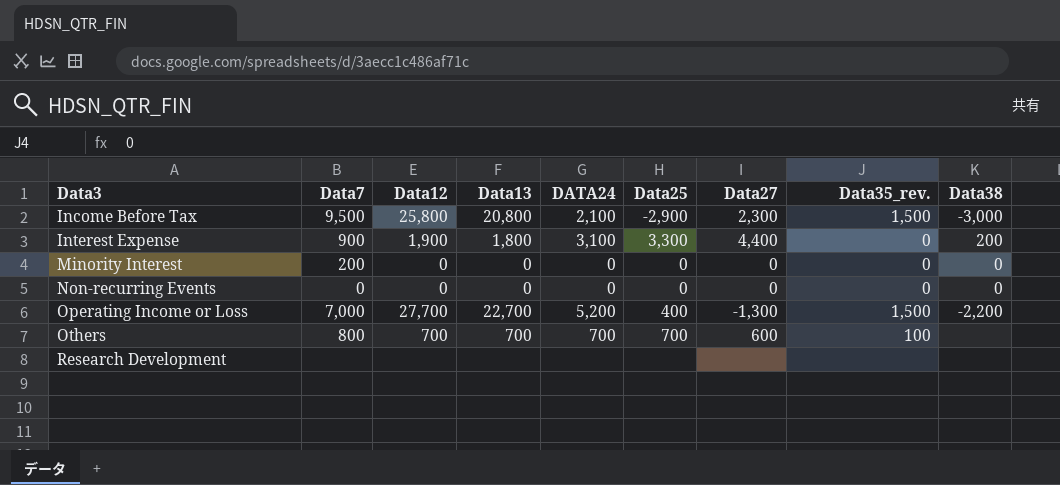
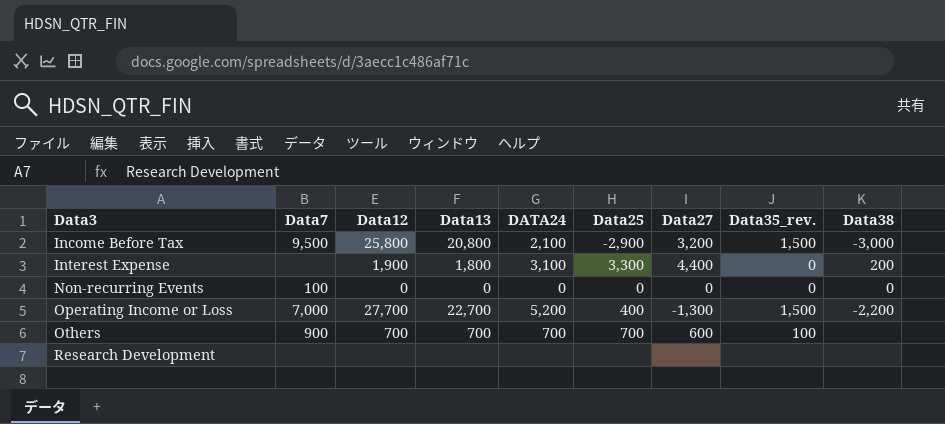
row Minority Interest: 200 | 0 | 0 | 0 | 0 | 0 | 0 | 0 -> none
Income Before Tax | Data27: 2,300 -> 3,200
Interest Expense | Data7: 900 -> none
Non-recurring Events | Data7: 0 -> 100
Others | Data7: 800 -> 900

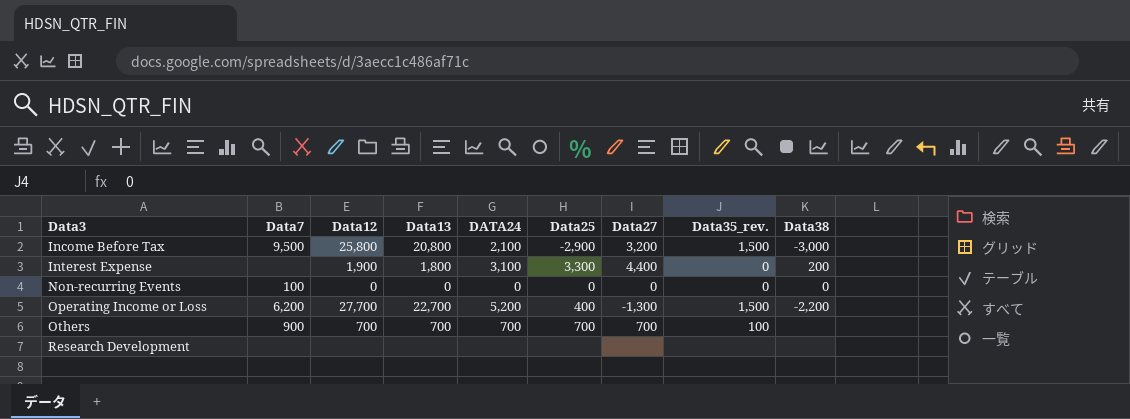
Operating Income or Loss | Data7: 7,000 -> 6,200
Others | Data27: 600 -> 700

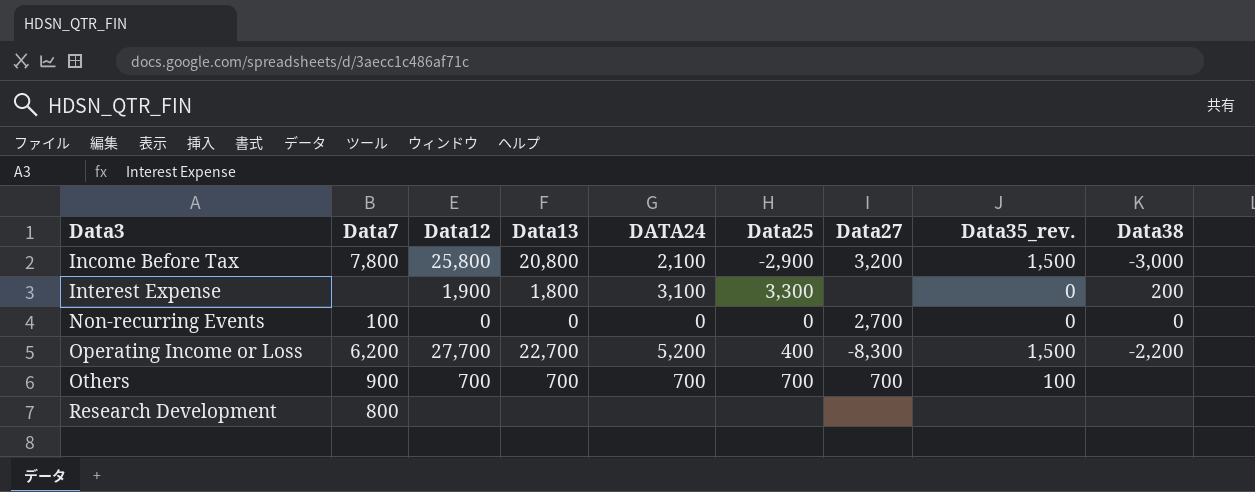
Income Before Tax | Data7: 9,500 -> 7,800
Interest Expense | Data27: 4,400 -> none
Non-recurring Events | Data27: 0 -> 2,700
Operating Income or Loss | Data27: -1,300 -> -8,300
Research Development | Data7: none -> 800

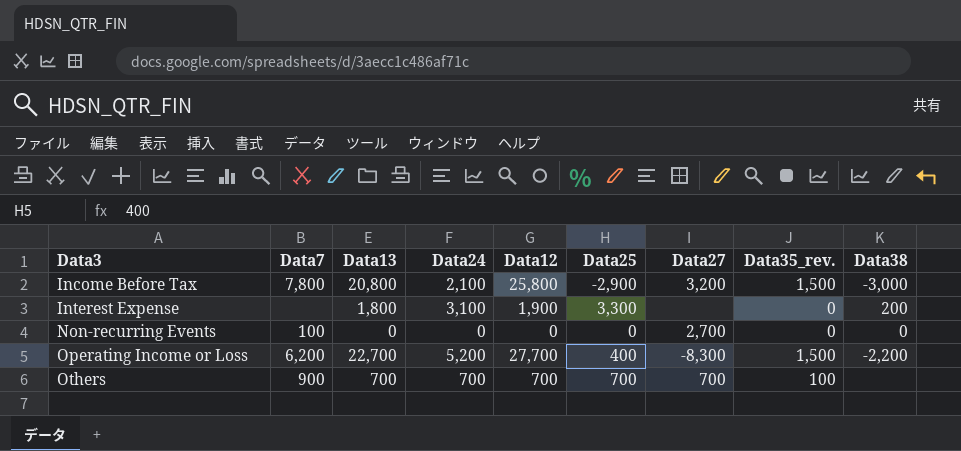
column name: DATA24 -> Data24
column Data12 | position: 3 -> 5
row Research Development: 800 | none | none | none | none | none | none | none -> none

